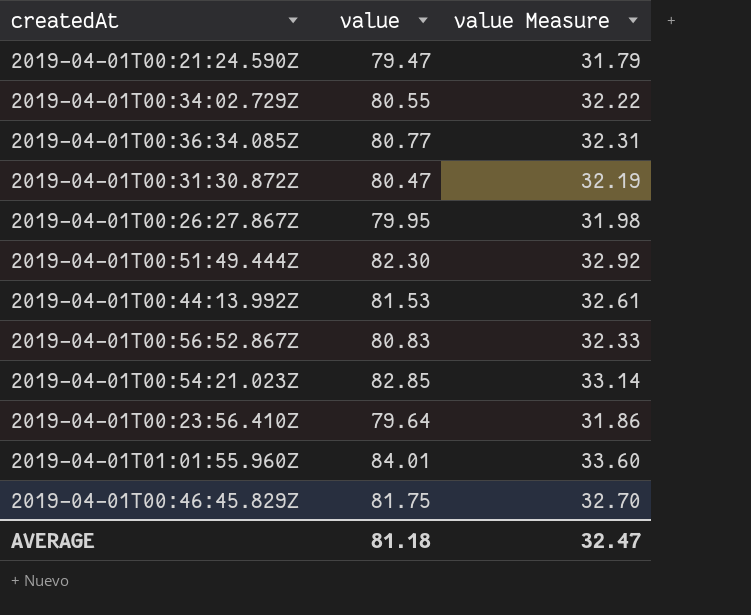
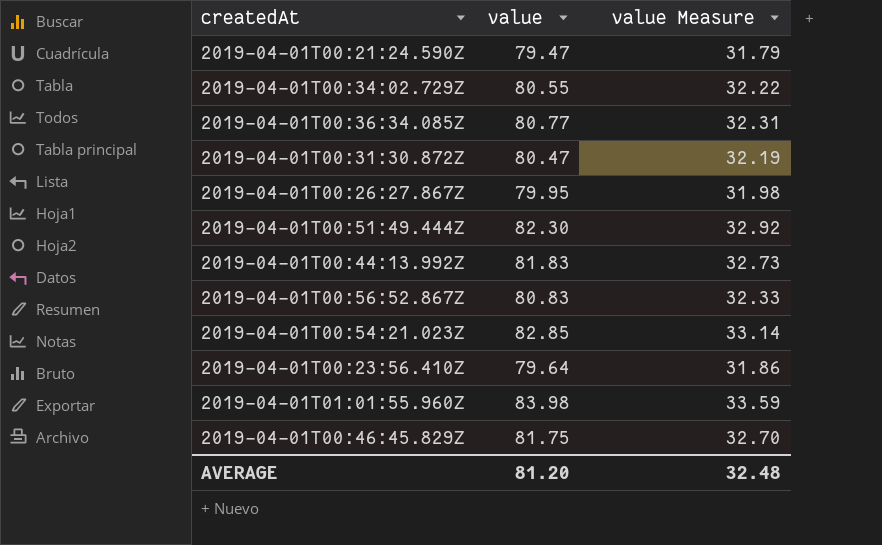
2019-04-01T00:44:13.992Z | value: 81.53 -> 81.83
2019-04-01T00:44:13.992Z | value Measure: 32.61 -> 32.73
2019-04-01T01:01:55.960Z | value: 84.01 -> 83.98
2019-04-01T01:01:55.960Z | value Measure: 33.60 -> 33.59
AVERAGE | value: 81.18 -> 81.20
AVERAGE | value Measure: 32.47 -> 32.48

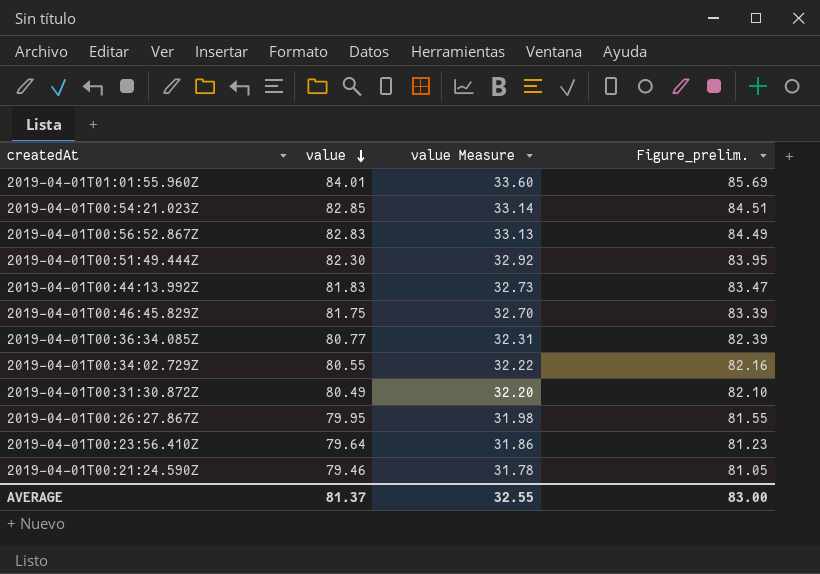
row order: none -> value descending
column Figure_prelim. | formula: none -> [value] * 1.02
2019-04-01T01:01:55.960Z | value: 83.98 -> 84.01
2019-04-01T01:01:55.960Z | value Measure: 33.59 -> 33.60
2019-04-01T00:56:52.867Z | value: 80.83 -> 82.83
2019-04-01T00:56:52.867Z | value Measure: 32.33 -> 33.13
2019-04-01T00:31:30.872Z | value: 80.47 -> 80.49
2019-04-01T00:31:30.872Z | value Measure: 32.19 -> 32.20
2019-04-01T00:21:24.590Z | value: 79.47 -> 79.46
2019-04-01T00:21:24.590Z | value Measure: 31.79 -> 31.78
AVERAGE | value: 81.20 -> 81.37
AVERAGE | value Measure: 32.48 -> 32.55

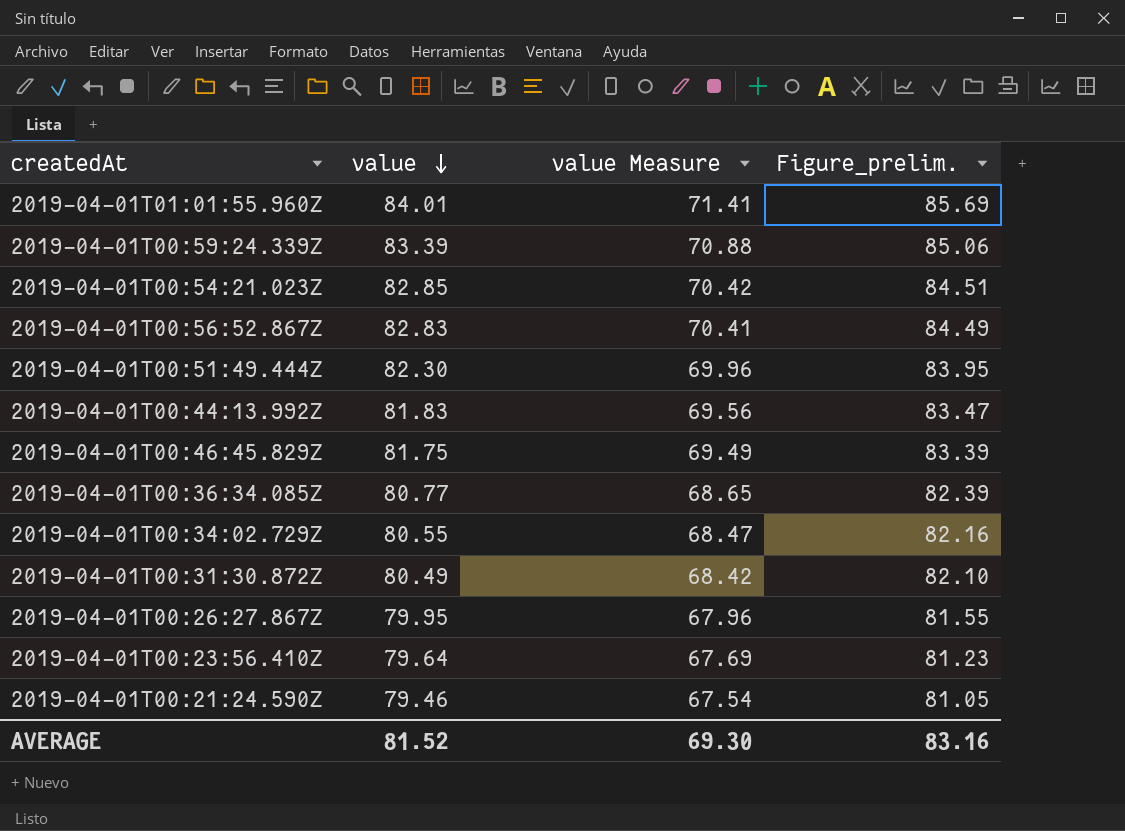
column value Measure | formula: [value] * 0.4 -> [value] * 0.85
row 2019-04-01T00:59:24.339Z: none -> 83.39 | 70.88 | 85.06
AVERAGE | value: 81.37 -> 81.52
AVERAGE | value Measure: 32.55 -> 69.30
AVERAGE | Figure_prelim.: 83.00 -> 83.16

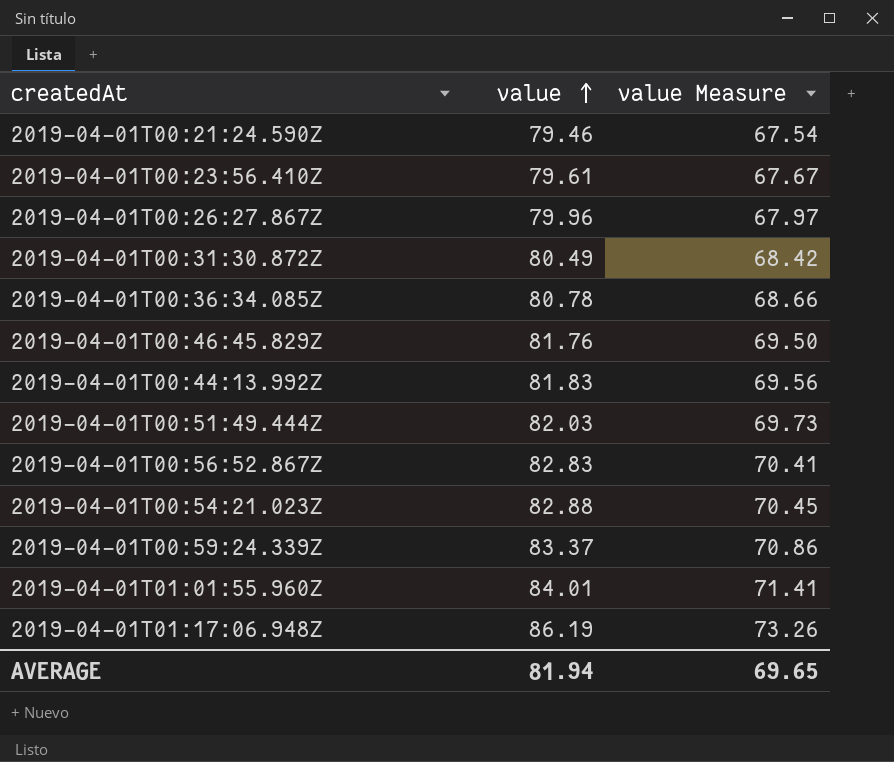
row order: value descending -> value ascending
column Figure_prelim. | formula: [value] * 1.02 -> none
row 2019-04-01T00:34:02.729Z: 80.55 | 68.47 | 82.16 -> none
2019-04-01T00:23:56.410Z | value: 79.64 -> 79.61
2019-04-01T00:23:56.410Z | value Measure: 67.69 -> 67.67
2019-04-01T00:26:27.867Z | value: 79.95 -> 79.96
2019-04-01T00:26:27.867Z | value Measure: 67.96 -> 67.97
2019-04-01T00:36:34.085Z | value: 80.77 -> 80.78
2019-04-01T00:36:34.085Z | value Measure: 68.65 -> 68.66
2019-04-01T00:46:45.829Z | value: 81.75 -> 81.76
2019-04-01T00:46:45.829Z | value Measure: 69.49 -> 69.50
2019-04-01T00:51:49.444Z | value: 82.30 -> 82.03
2019-04-01T00:51:49.444Z | value Measure: 69.96 -> 69.73
2019-04-01T00:54:21.023Z | value: 82.85 -> 82.88
2019-04-01T00:54:21.023Z | value Measure: 70.42 -> 70.45
2019-04-01T00:59:24.339Z | value: 83.39 -> 83.37
2019-04-01T00:59:24.339Z | value Measure: 70.88 -> 70.86
row 2019-04-01T01:17:06.948Z: none -> 86.19 | 73.26
AVERAGE | value: 81.52 -> 81.94
AVERAGE | value Measure: 69.30 -> 69.65

